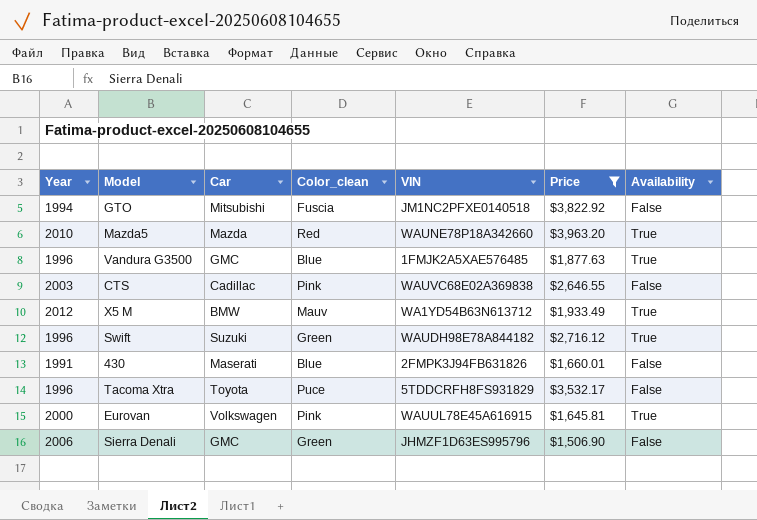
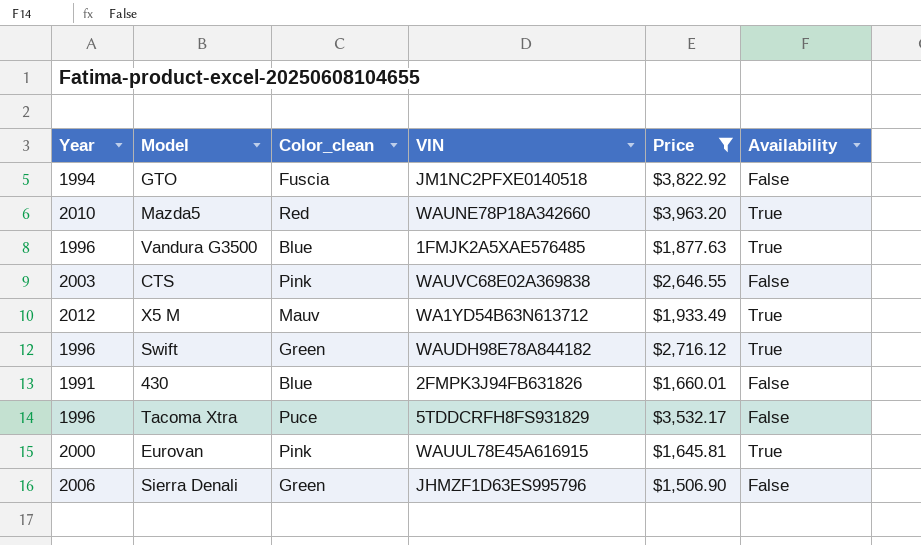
column Car | position: 3 -> none

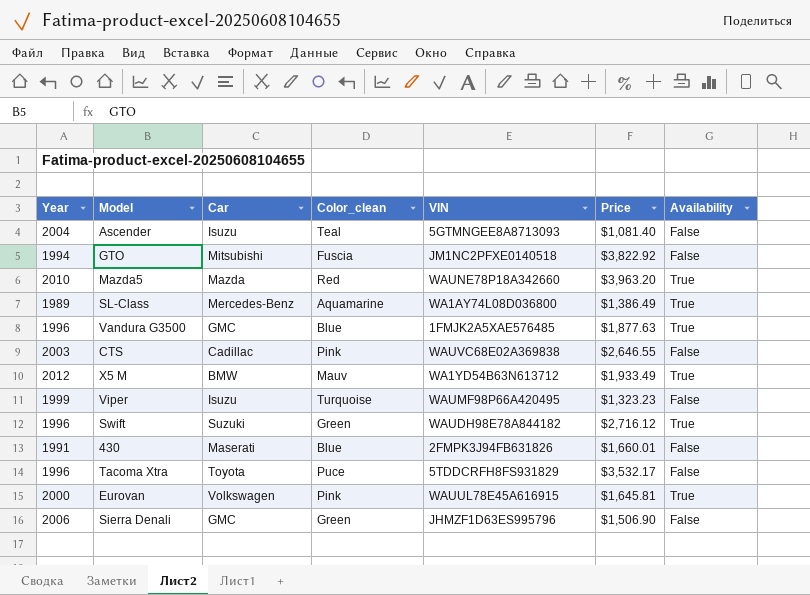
filter: Price >= $1,506.90 -> none
column Car | position: none -> 3

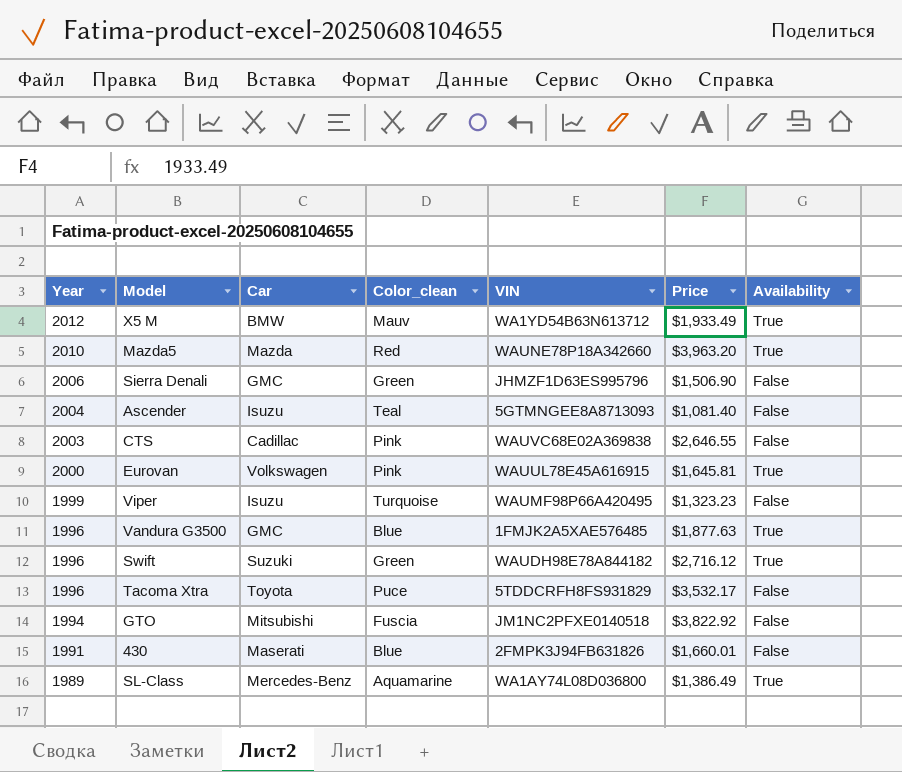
row order: none -> Year descending

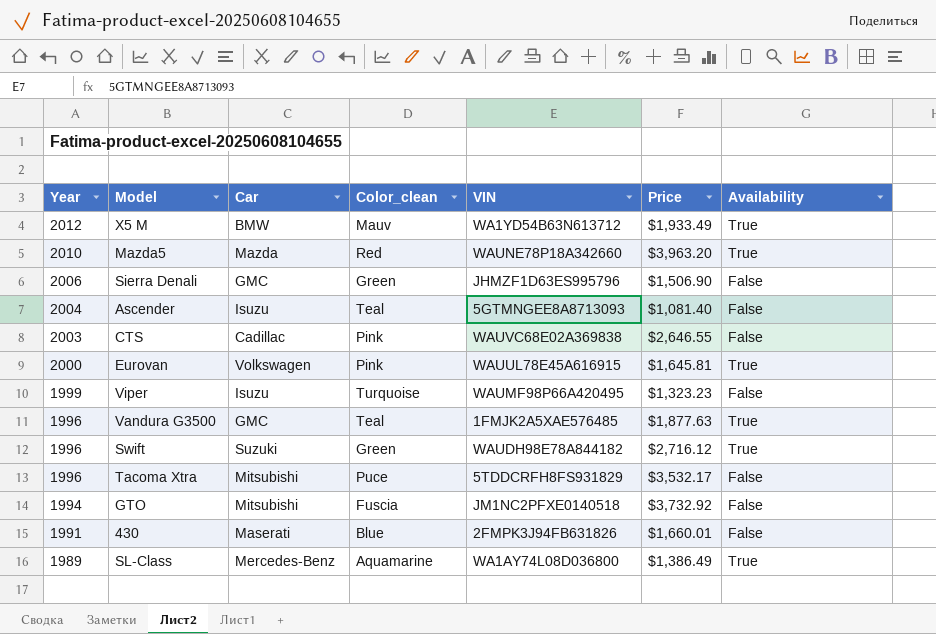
Vandura G3500 | Color_clean: Blue -> Teal
Tacoma Xtra | Car: Toyota -> Mitsubishi
GTO | Price: $3,822.92 -> $3,732.92

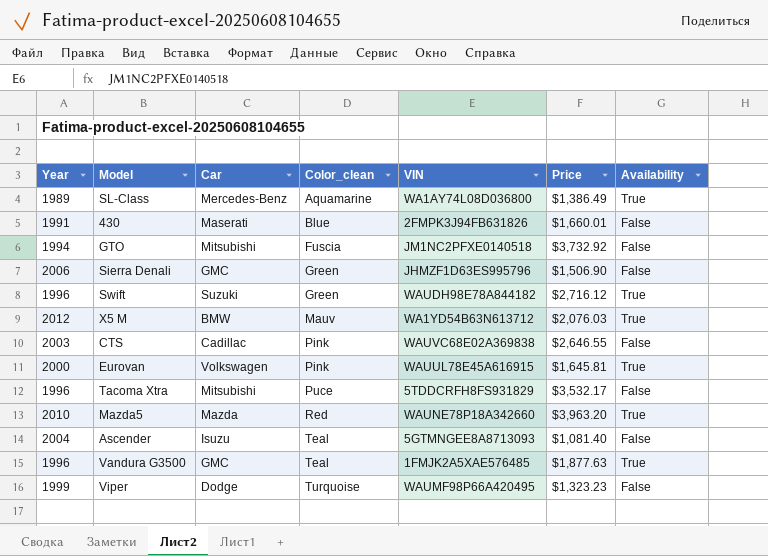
row order: Year descending -> Color_clean ascending
X5 M | Price: $1,933.49 -> $2,076.03
Viper | Car: Isuzu -> Dodge

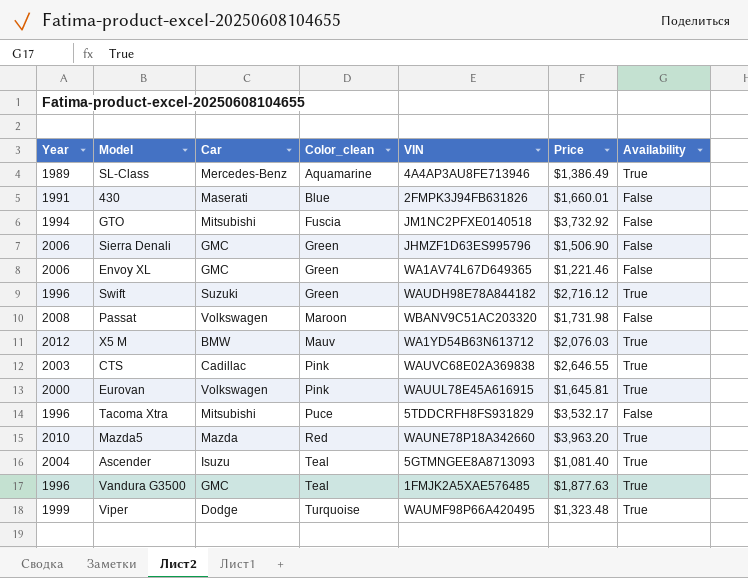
SL-Class | VIN: WA1AY74L08D036800 -> 4A4AP3AU8FE713946
row Envoy XL: none -> 2006 | GMC | Green | WA1AV74L67D649365 | $1,221.46 | False
row Passat: none -> 2008 | Volkswagen | Maroon | WBANV9C51AC203320 | $1,731.98 | False
CTS | Availability: False -> True
Ascender | Availability: False -> True
Viper | Price: $1,323.23 -> $1,323.48
Viper | Availability: False -> True

